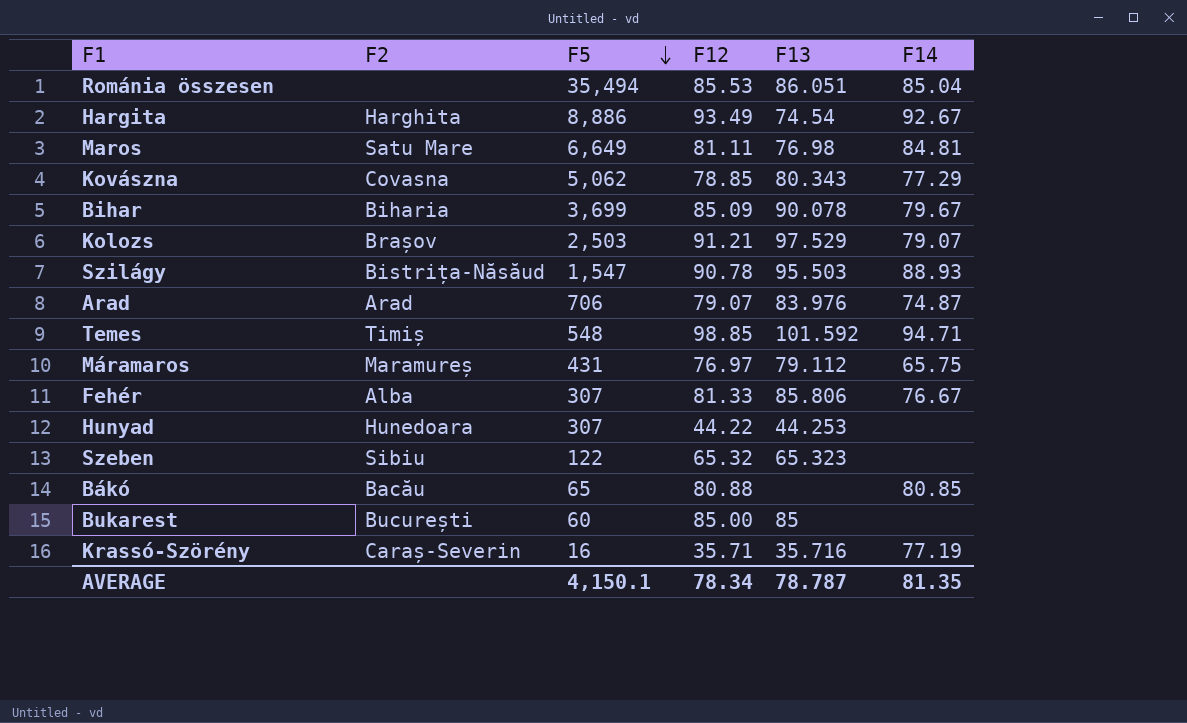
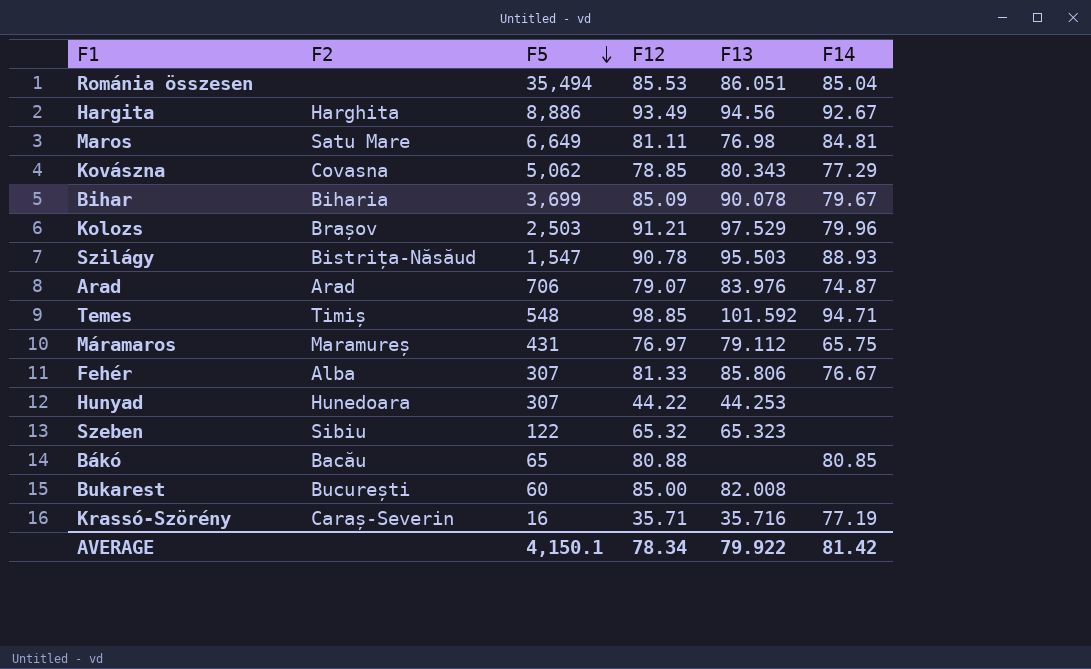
Hargita | F13: 74.54 -> 94.56
Kolozs | F14: 79.07 -> 79.96
Bukarest | F13: 85 -> 82.008
AVERAGE | F13: 78.787 -> 79.922
AVERAGE | F14: 81.35 -> 81.42

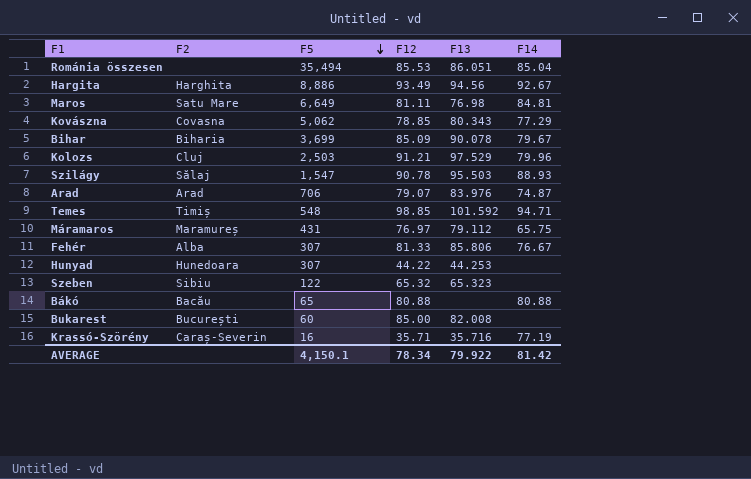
Kolozs | F2: Brașov -> Cluj
Szilágy | F2: Bistrița-Năsăud -> Sălaj
Bákó | F14: 80.85 -> 80.88

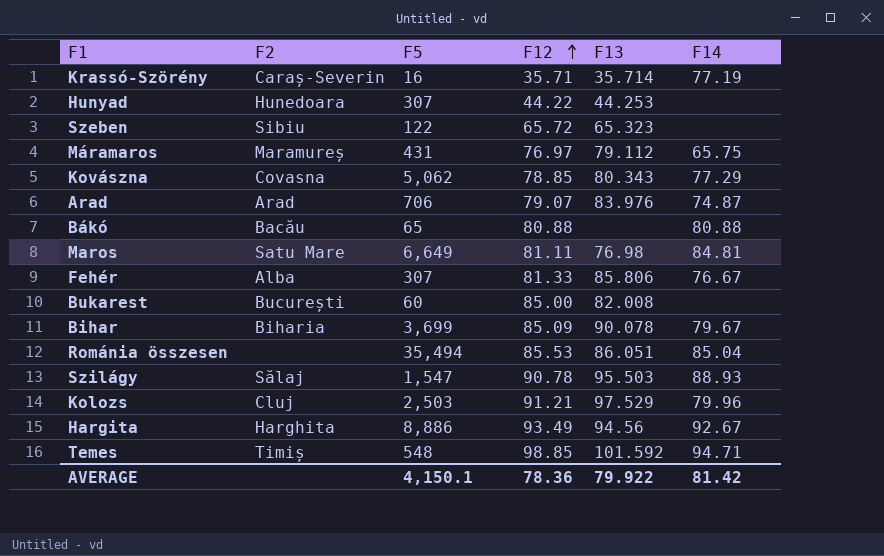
row order: F5 descending -> F12 ascending
Krassó-Szörény | F13: 35.716 -> 35.714
Szeben | F12: 65.32 -> 65.72
AVERAGE | F12: 78.34 -> 78.36

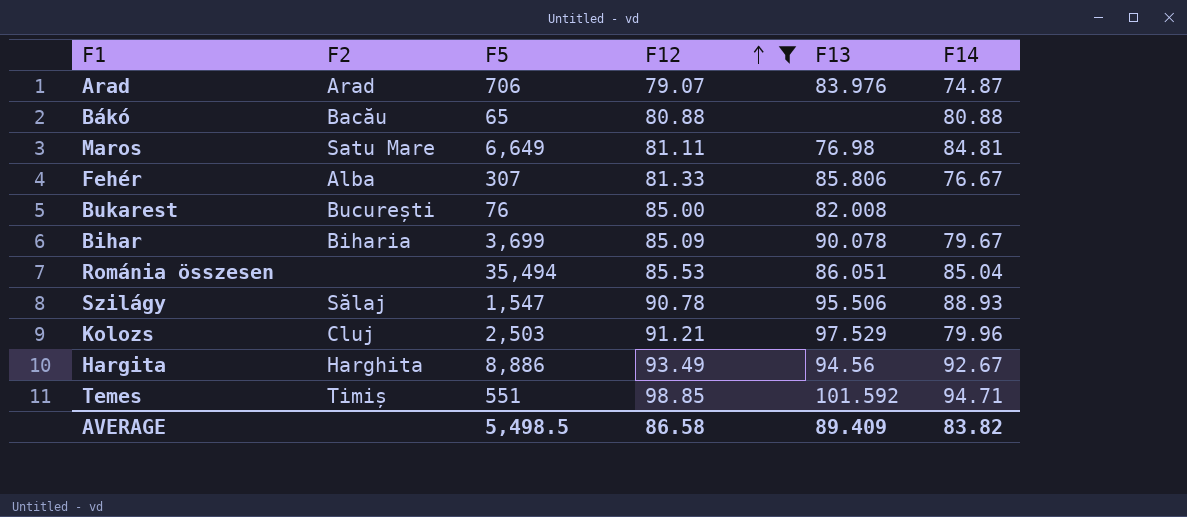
filter: none -> F12 >= 79.07
Bukarest | F5: 60 -> 76
Szilágy | F13: 95.503 -> 95.506
Temes | F5: 548 -> 551
AVERAGE | F5: 4,150.1 -> 5,498.5
AVERAGE | F12: 78.36 -> 86.58
AVERAGE | F13: 79.922 -> 89.409
AVERAGE | F14: 81.42 -> 83.82

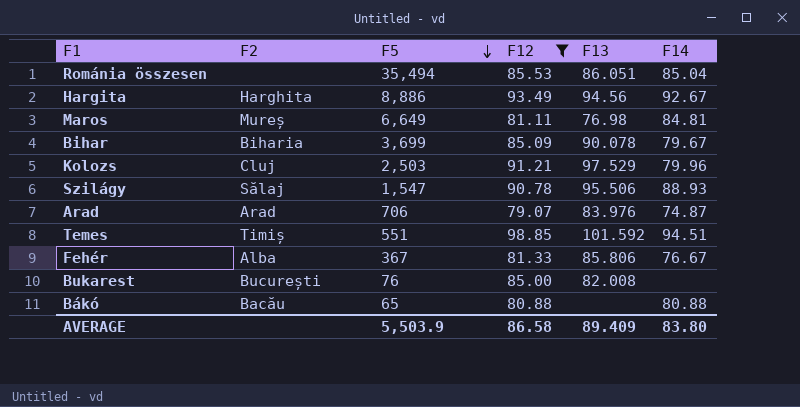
row order: F12 ascending -> F5 descending
Maros | F2: Satu Mare -> Mureș
Temes | F14: 94.71 -> 94.51
Fehér | F5: 307 -> 367
AVERAGE | F5: 5,498.5 -> 5,503.9
AVERAGE | F14: 83.82 -> 83.80

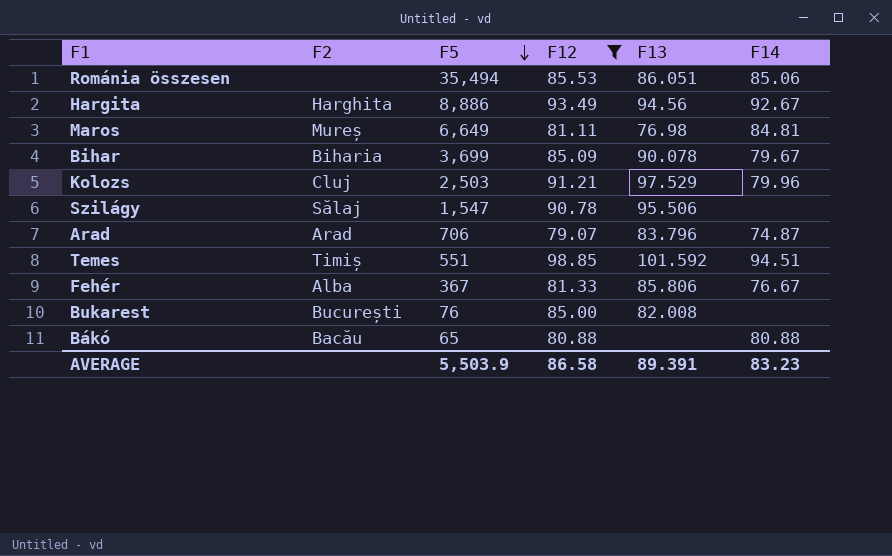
Románia összesen | F14: 85.04 -> 85.06
Szilágy | F14: 88.93 -> none
Arad | F13: 83.976 -> 83.796
AVERAGE | F13: 89.409 -> 89.391
AVERAGE | F14: 83.80 -> 83.23

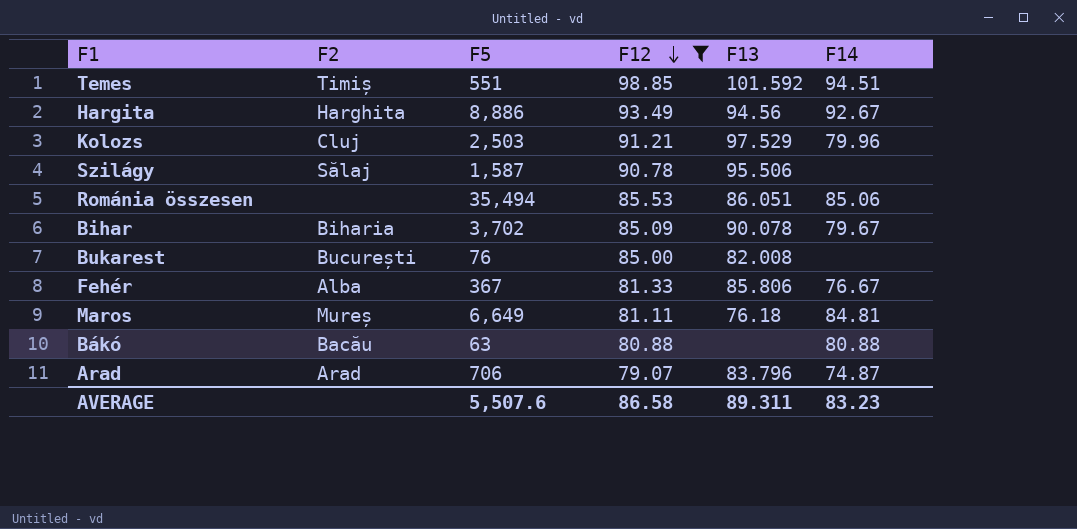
row order: F5 descending -> F12 descending
Szilágy | F5: 1,547 -> 1,587
Bihar | F5: 3,699 -> 3,702
Maros | F13: 76.98 -> 76.18
Bákó | F5: 65 -> 63
AVERAGE | F5: 5,503.9 -> 5,507.6
AVERAGE | F13: 89.391 -> 89.311

